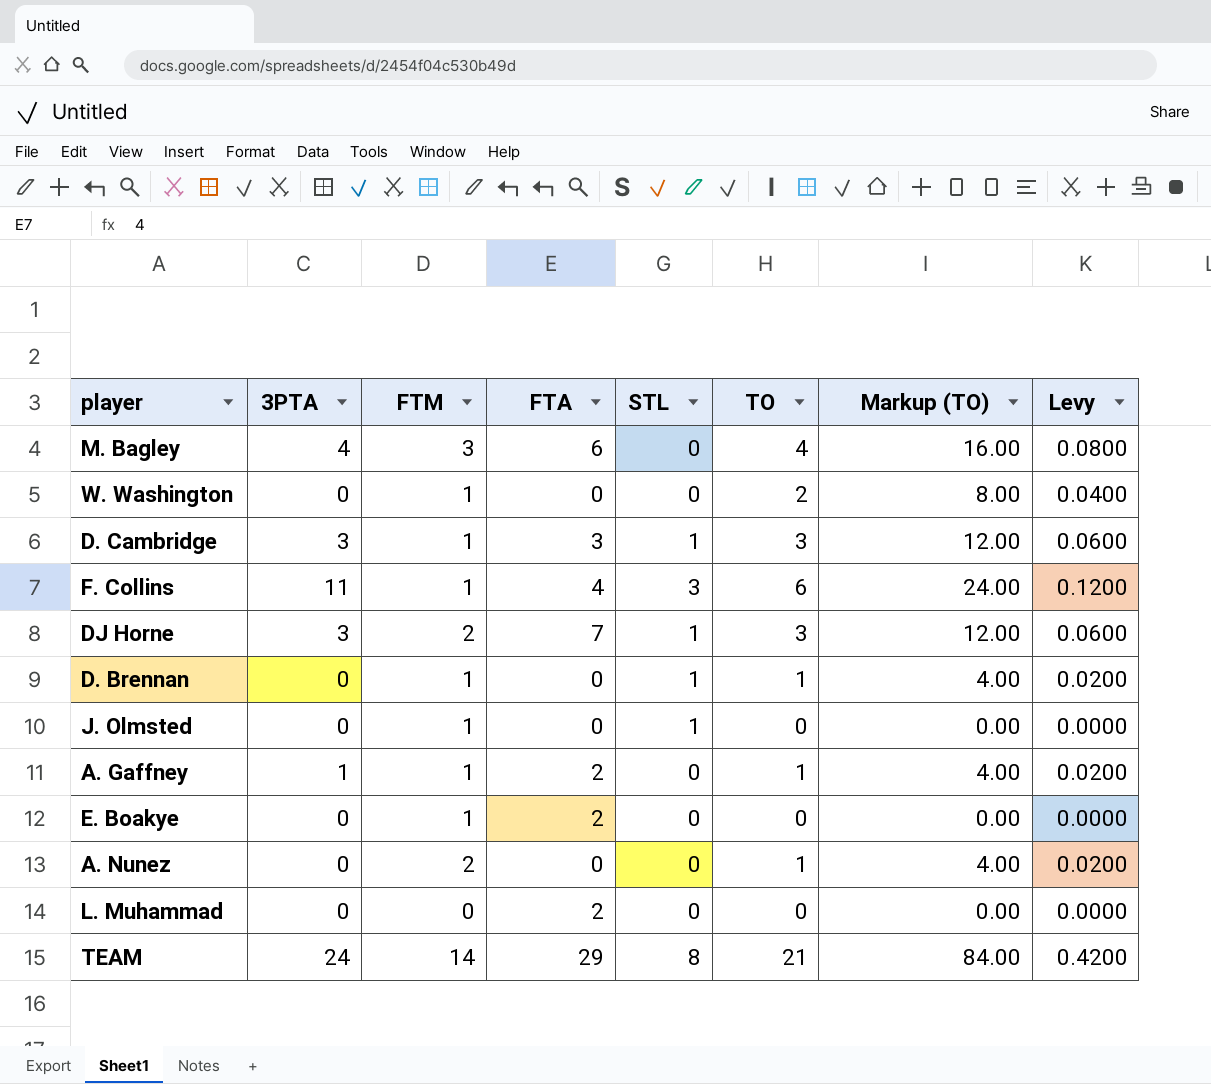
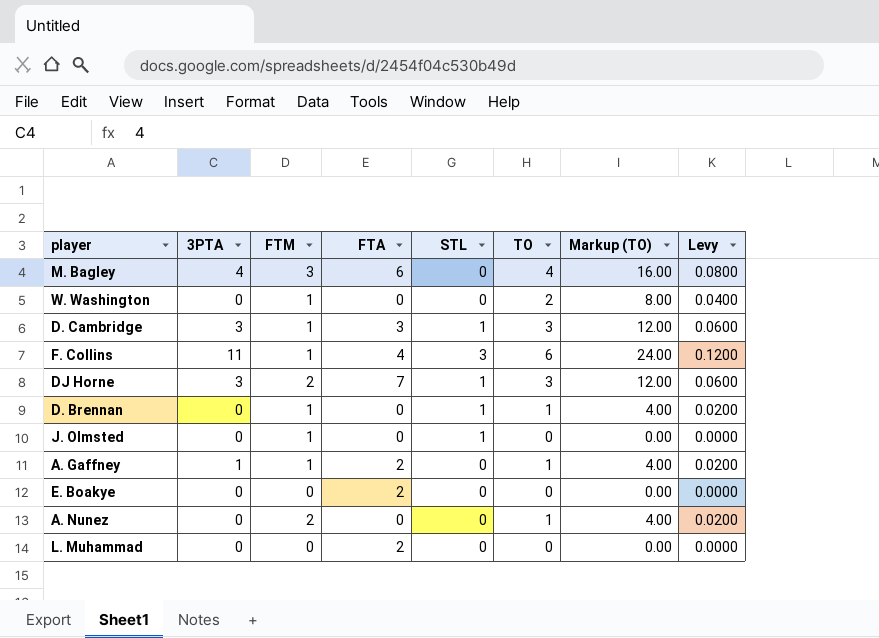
row TEAM: 24 | 14 | 29 | 8 | 21 | 84.00 | 0.4200 -> none
E. Boakye | FTM: 1 -> 0

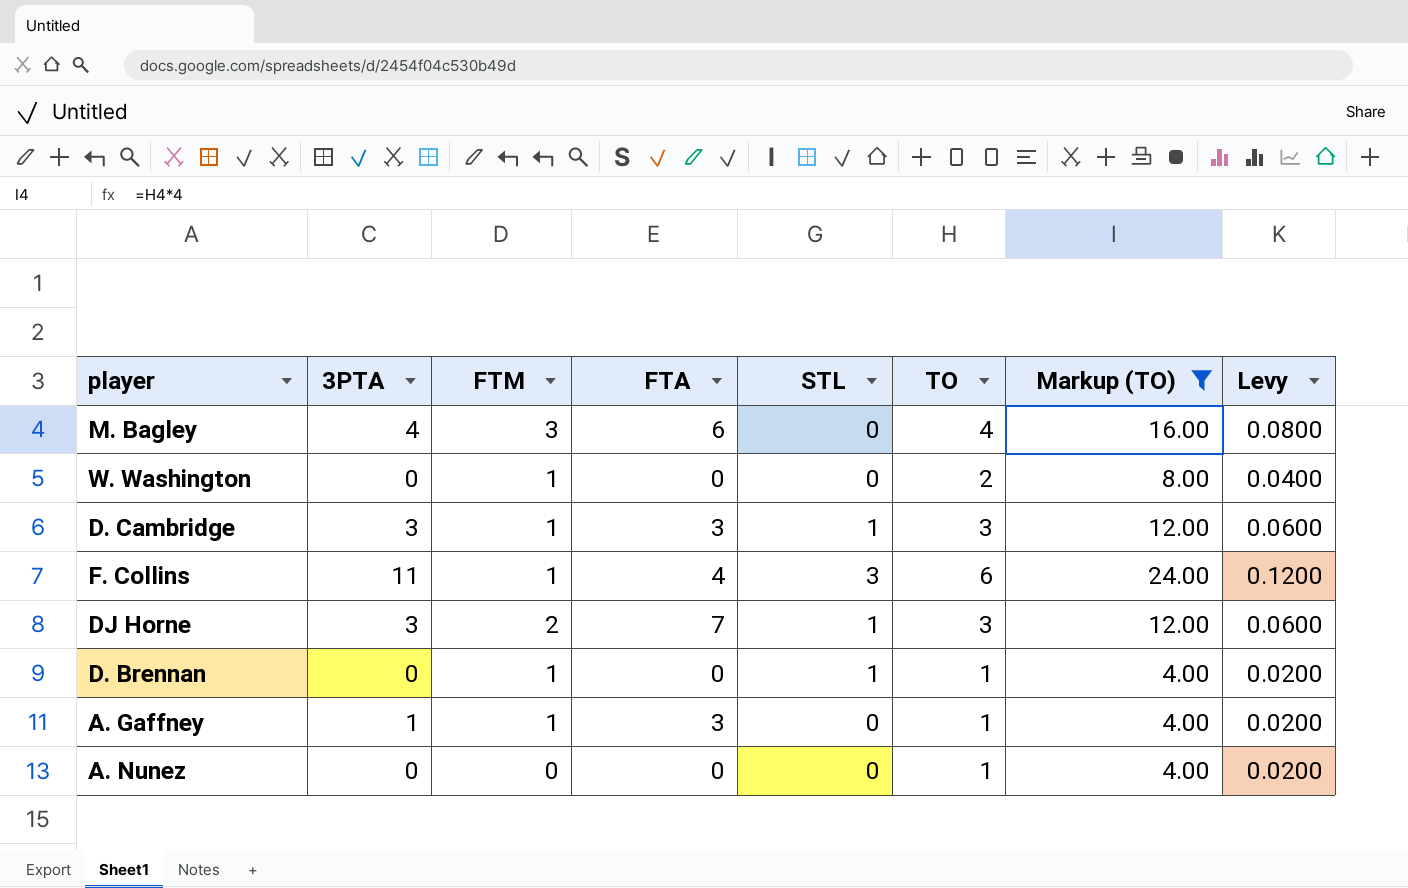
filter: none -> Markup (TO) != 0.00
A. Gaffney | FTA: 2 -> 3
A. Nunez | FTM: 2 -> 0

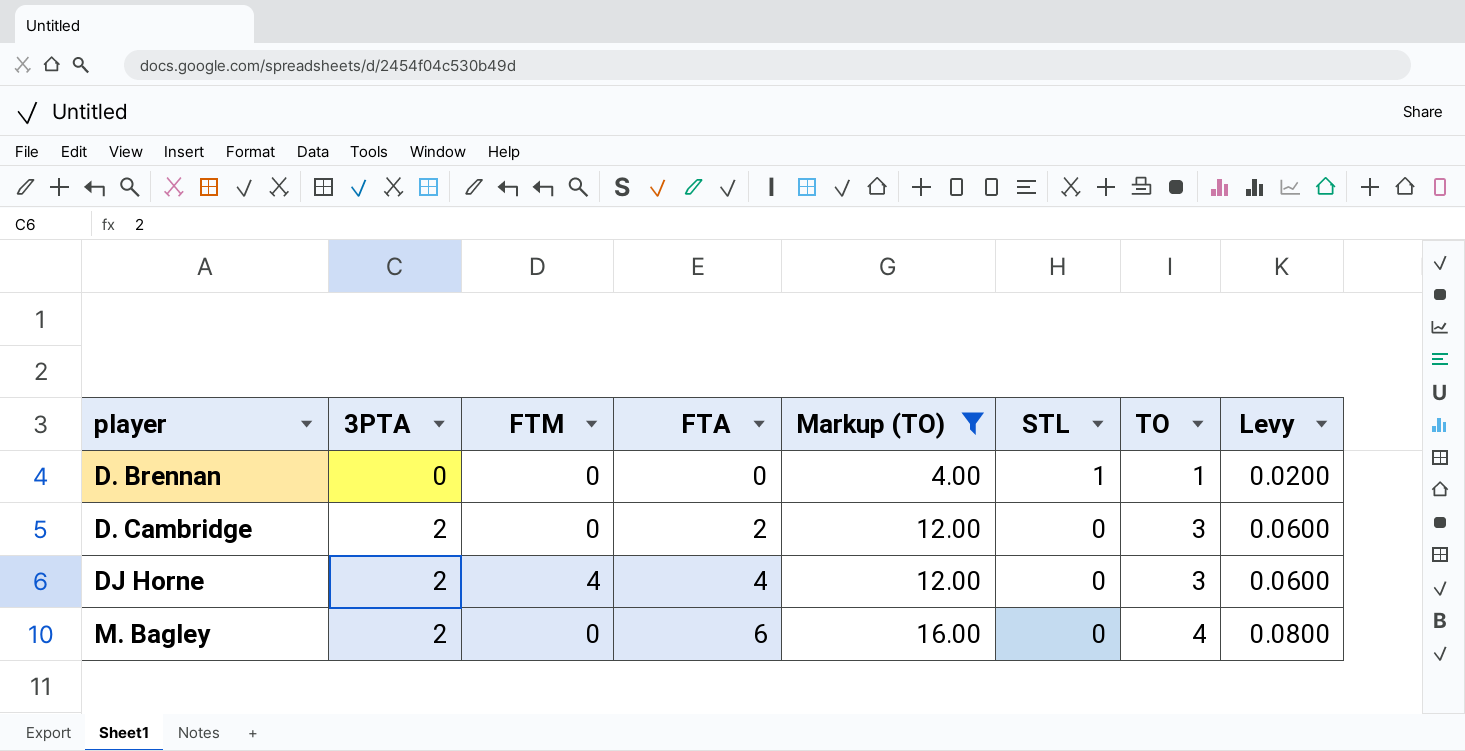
row order: none -> player ascending
column Markup (TO) | position: 7 -> 5
row W. Washington: 0 | 1 | 0 | 0 | 2 | 8.00 | 0.0400 -> none
row F. Collins: 11 | 1 | 4 | 3 | 6 | 24.00 | 0.1200 -> none
row A. Gaffney: 1 | 1 | 3 | 0 | 1 | 4.00 | 0.0200 -> none
row A. Nunez: 0 | 0 | 0 | 0 | 1 | 4.00 | 0.0200 -> none
D. Brennan | FTM: 1 -> 0
D. Cambridge | 3PTA: 3 -> 2
D. Cambridge | FTM: 1 -> 0
D. Cambridge | FTA: 3 -> 2
D. Cambridge | STL: 1 -> 0
DJ Horne | 3PTA: 3 -> 2
DJ Horne | FTM: 2 -> 4
DJ Horne | FTA: 7 -> 4
DJ Horne | STL: 1 -> 0
M. Bagley | 3PTA: 4 -> 2
M. Bagley | FTM: 3 -> 0

